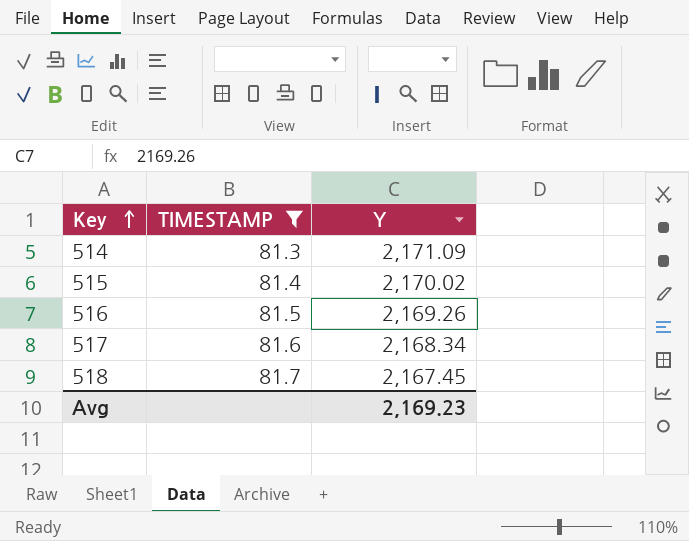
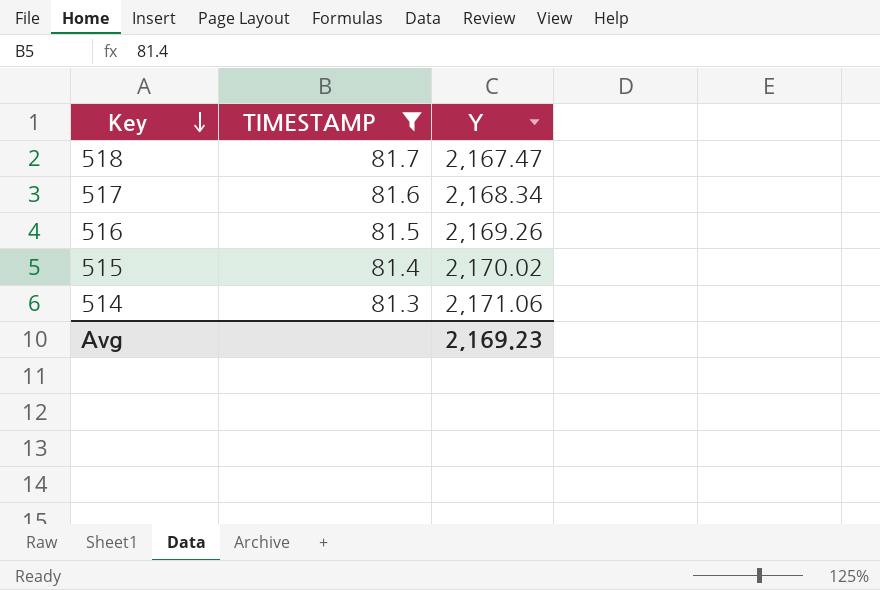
row order: Key ascending -> Key descending
518 | Y: 2,167.45 -> 2,167.47
514 | Y: 2,171.09 -> 2,171.06

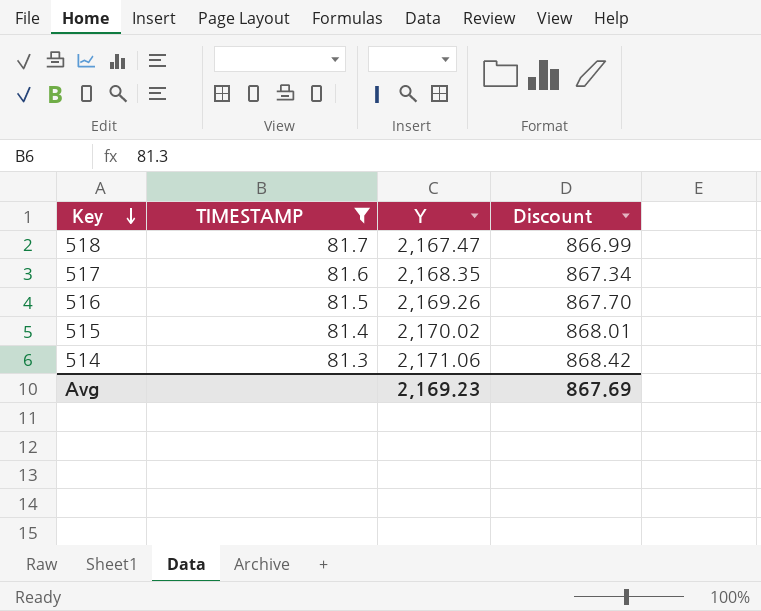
column Discount | formula: none -> [Y] * 0.4
517 | Y: 2,168.34 -> 2,168.35

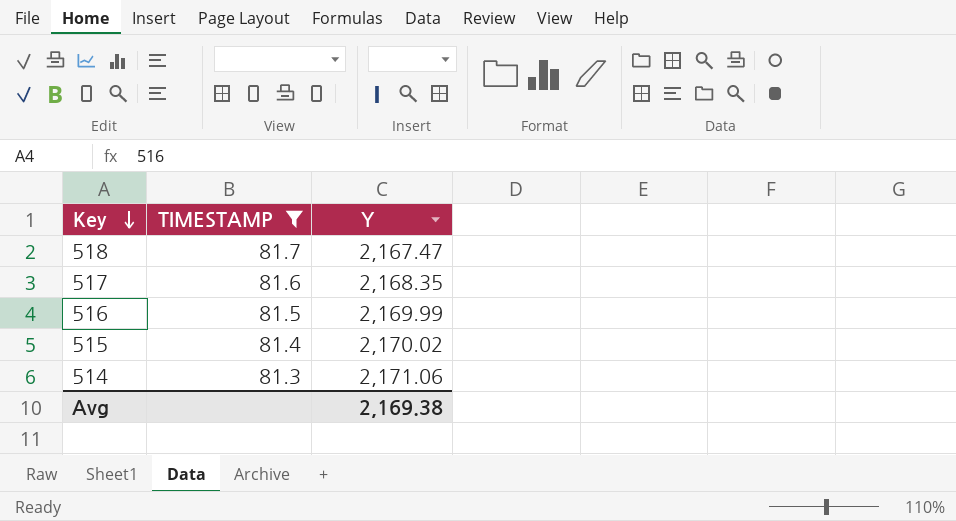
column Discount | formula: [Y] * 0.4 -> none
516 | Y: 2,169.26 -> 2,169.99
Avg | Y: 2,169.23 -> 2,169.38

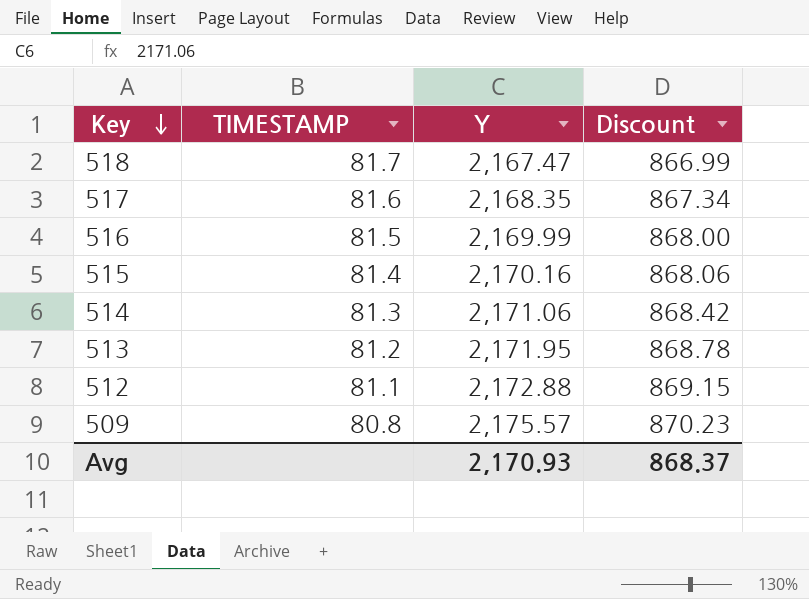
filter: TIMESTAMP >= 81.3 -> none
column Discount | formula: none -> [Y] * 0.4
515 | Y: 2,170.02 -> 2,170.16
Avg | Y: 2,169.38 -> 2,170.93

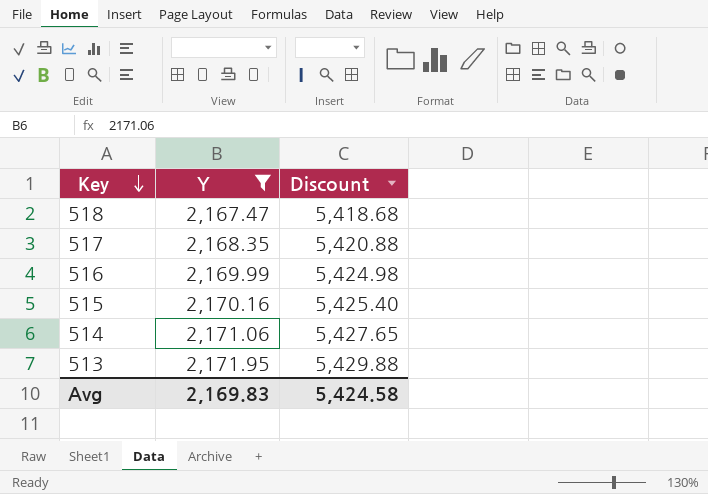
filter: none -> Y <= 2,171.95
column TIMESTAMP | position: 2 -> none
column Discount | formula: [Y] * 0.4 -> [Y] * 2.5
Avg | Y: 2,170.93 -> 2,169.83
Avg | Discount: 868.37 -> 5,424.58

